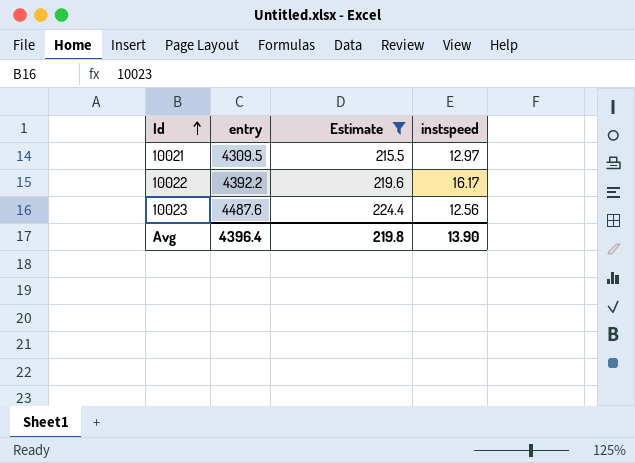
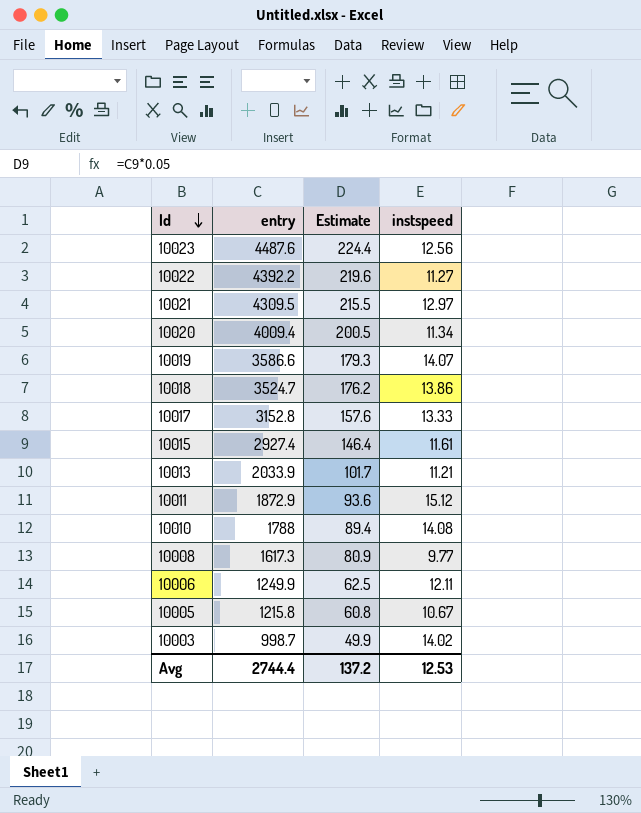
filter: Estimate >= 215.5 -> none
row order: Id ascending -> Id descending
10022 | instspeed: 16.17 -> 11.27
Avg | entry: 4396.4 -> 2744.4
Avg | Estimate: 219.8 -> 137.2
Avg | instspeed: 13.90 -> 12.53

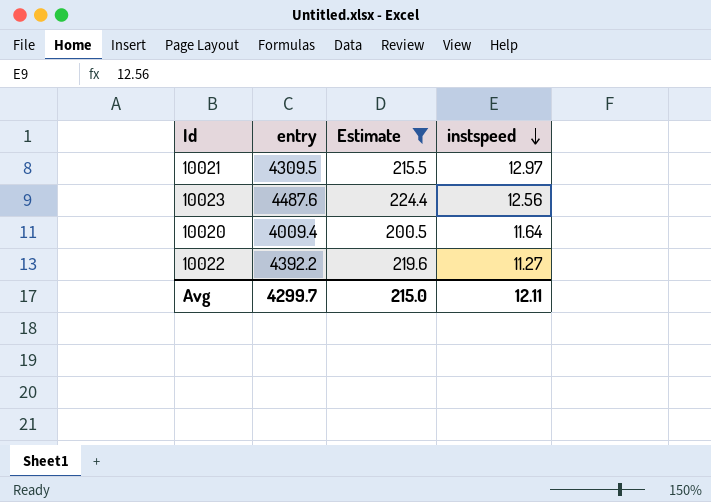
filter: none -> Estimate >= 200.5
row order: Id descending -> instspeed descending
10020 | instspeed: 11.34 -> 11.64
Avg | entry: 2744.4 -> 4299.7
Avg | Estimate: 137.2 -> 215.0
Avg | instspeed: 12.53 -> 12.11

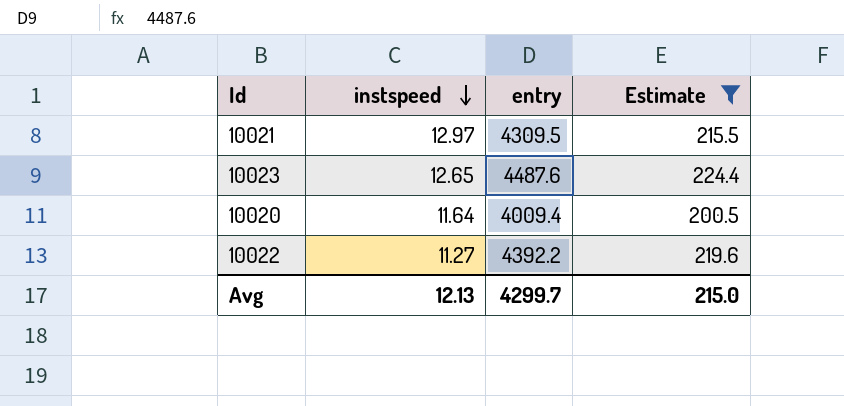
column instspeed | position: 4 -> 2
10023 | instspeed: 12.56 -> 12.65
Avg | instspeed: 12.11 -> 12.13

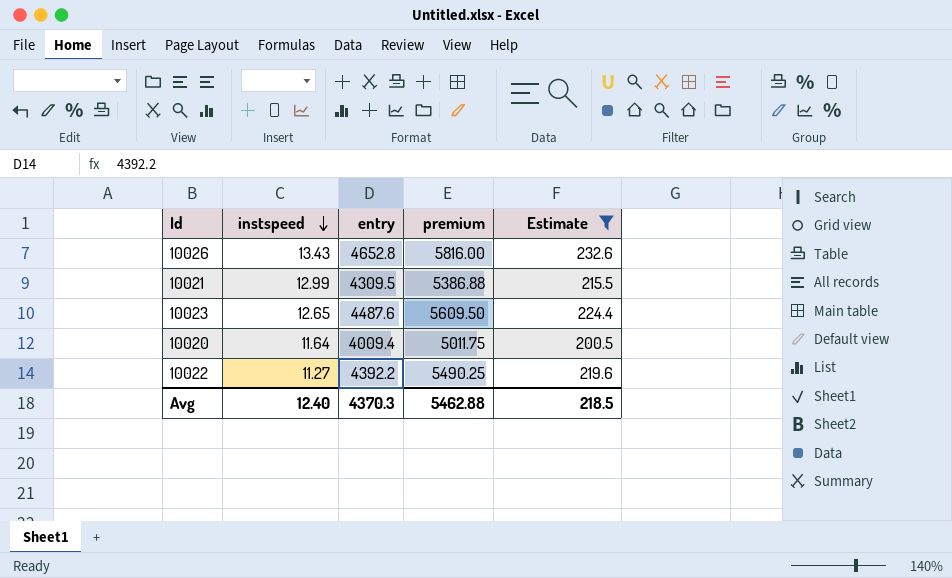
column premium | formula: none -> [entry] * 1.25
row 10026: none -> 13.43 | 4652.8 | 5816.00 | 232.6
10021 | instspeed: 12.97 -> 12.99
Avg | instspeed: 12.13 -> 12.40
Avg | entry: 4299.7 -> 4370.3
Avg | Estimate: 215.0 -> 218.5

